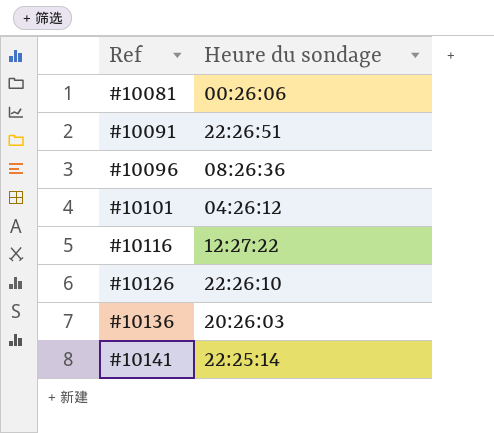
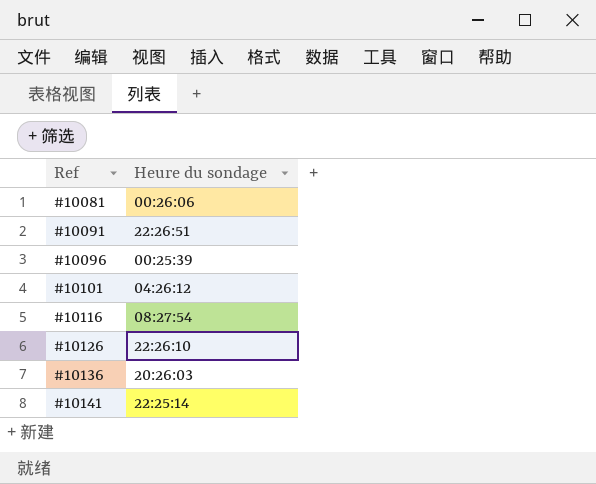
#10096 | Heure du sondage: 08:26:36 -> 00:25:39
#10116 | Heure du sondage: 12:27:22 -> 08:27:54

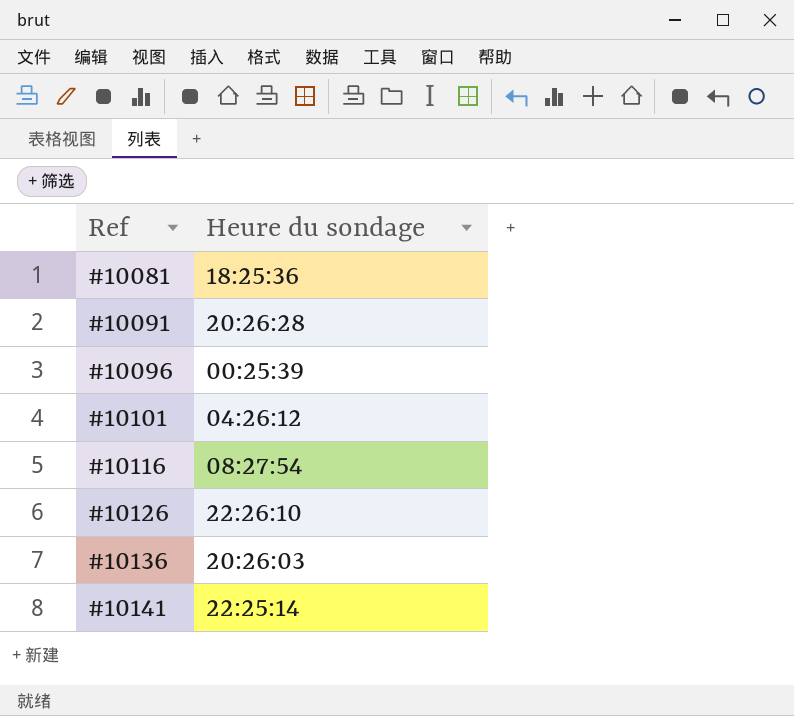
#10081 | Heure du sondage: 00:26:06 -> 18:25:36
#10091 | Heure du sondage: 22:26:51 -> 20:26:28

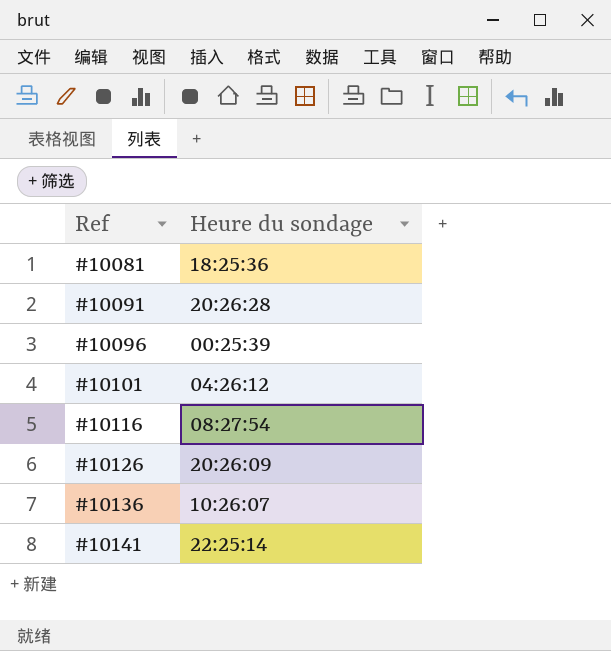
#10126 | Heure du sondage: 22:26:10 -> 20:26:09
#10136 | Heure du sondage: 20:26:03 -> 10:26:07

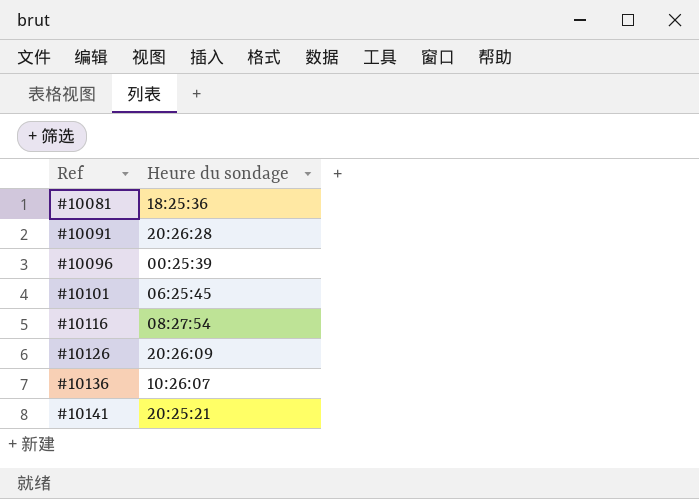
#10101 | Heure du sondage: 04:26:12 -> 06:25:45
#10141 | Heure du sondage: 22:25:14 -> 20:25:21

